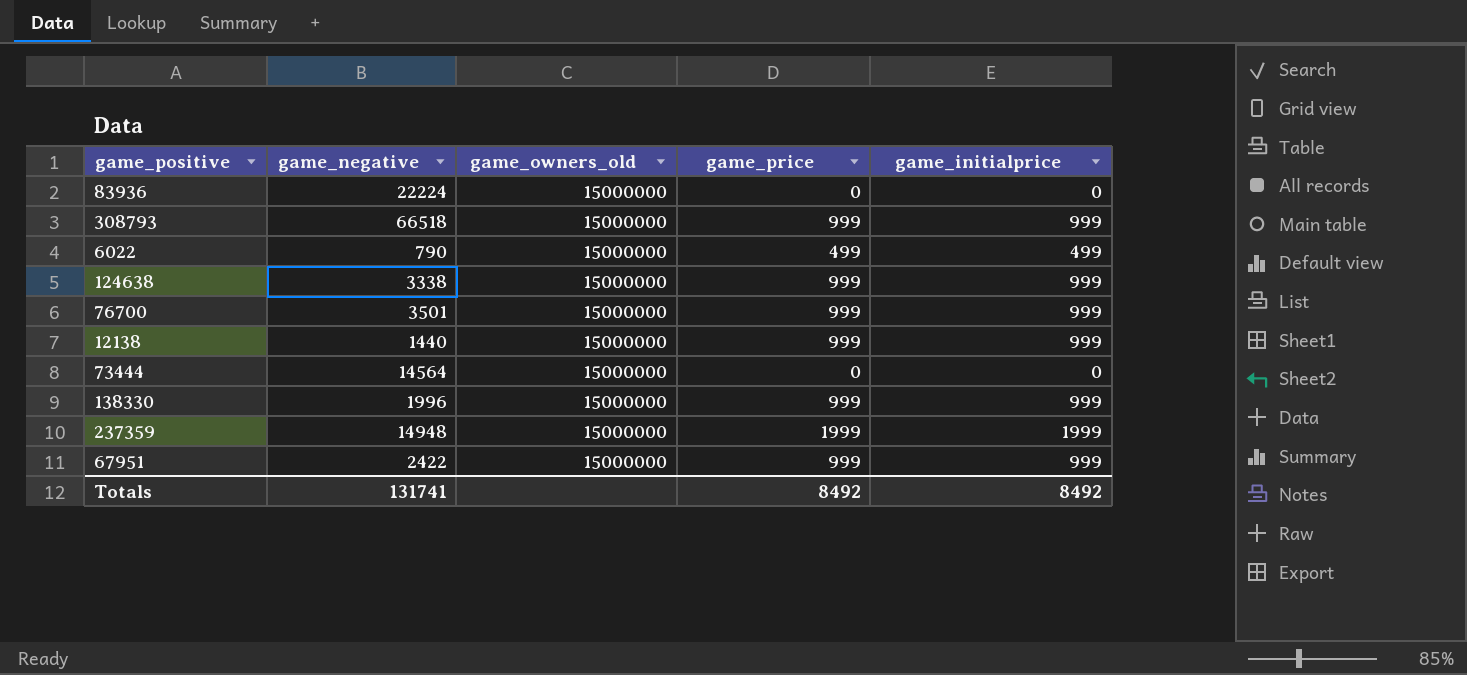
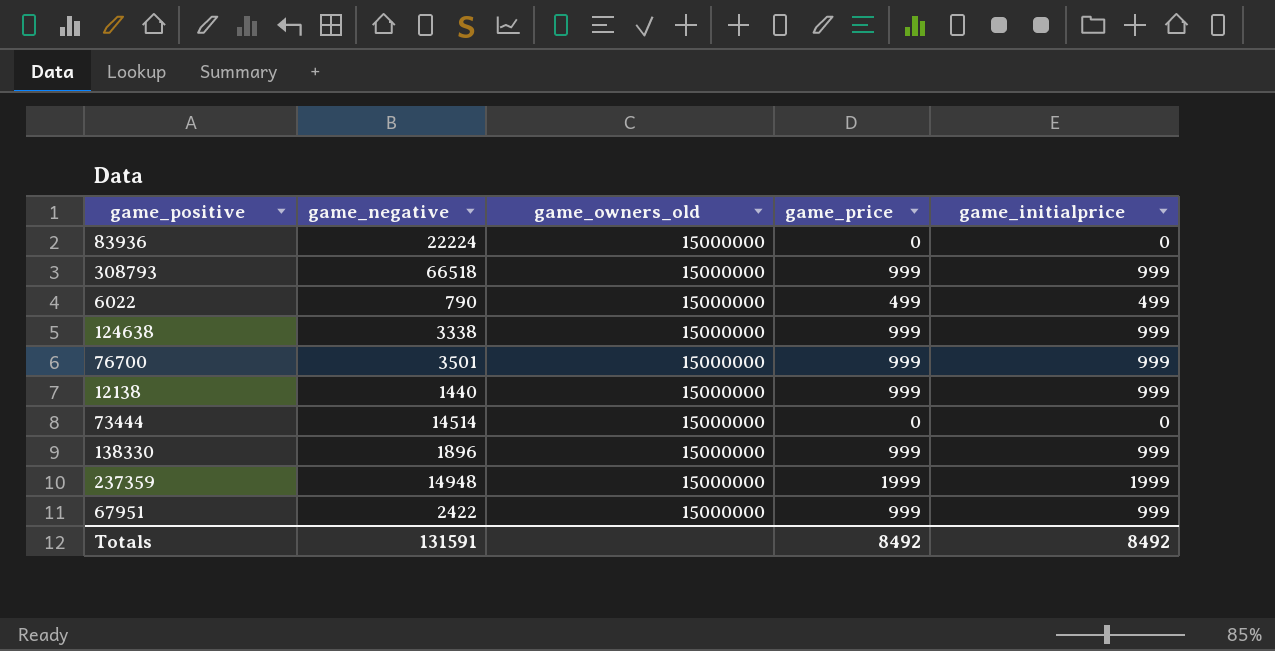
73444 | game_negative: 14564 -> 14514
138330 | game_negative: 1996 -> 1896
Totals | game_negative: 131741 -> 131591

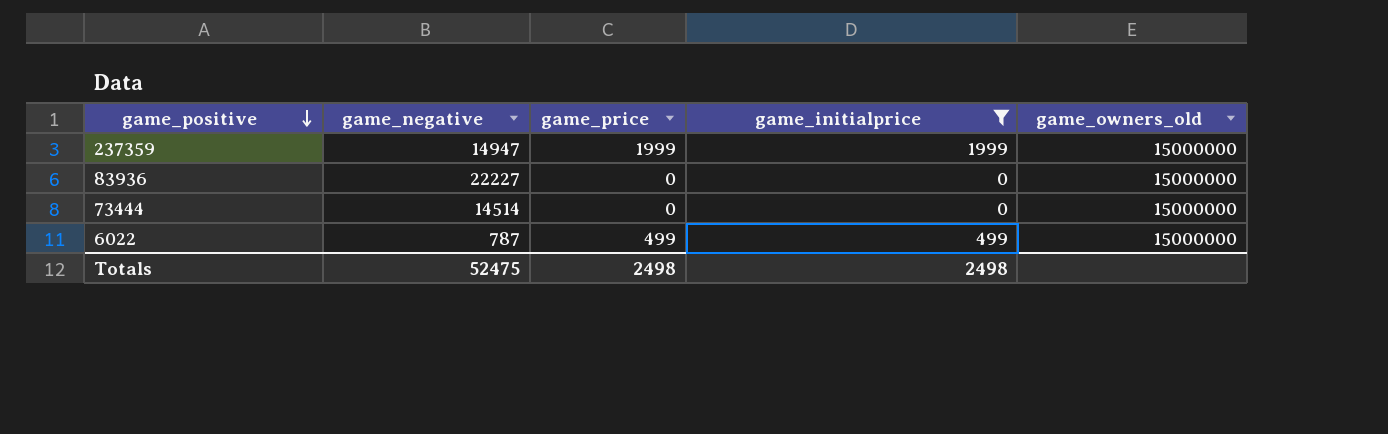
filter: none -> game_initialprice != 999
row order: none -> game_positive descending
column game_owners_old | position: 3 -> 5
237359 | game_negative: 14948 -> 14947
83936 | game_negative: 22224 -> 22227
6022 | game_negative: 790 -> 787
Totals | game_negative: 131591 -> 52475
Totals | game_price: 8492 -> 2498
Totals | game_initialprice: 8492 -> 2498

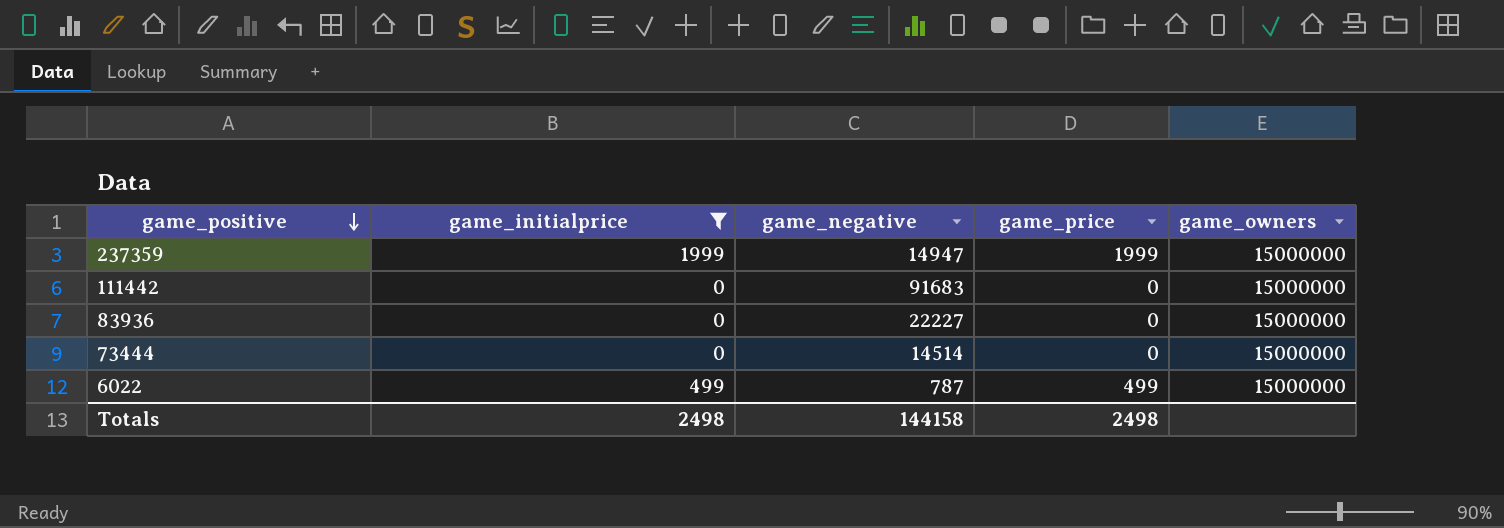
column game_initialprice | position: 4 -> 2
column name: game_owners_old -> game_owners
row 111442: none -> 0 | 91683 | 0 | 15000000
Totals | game_negative: 52475 -> 144158

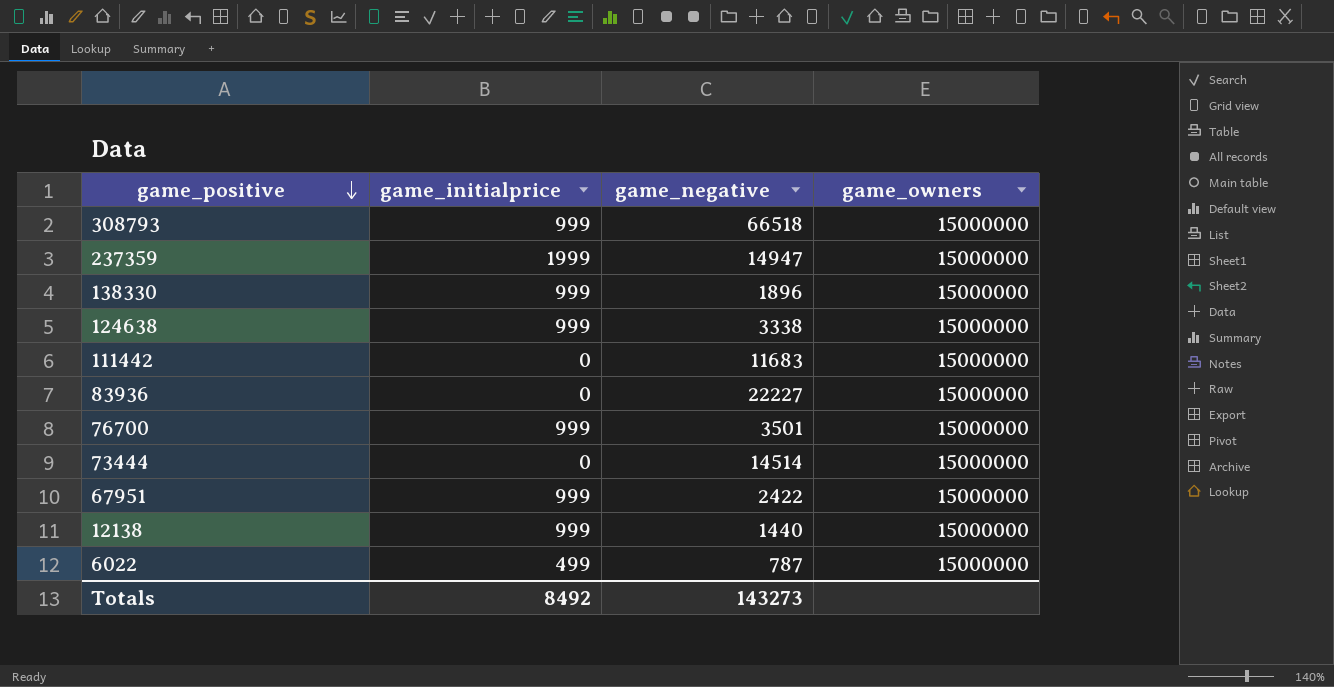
filter: game_initialprice != 999 -> none
column game_price | position: 4 -> none
111442 | game_negative: 91683 -> 11683
Totals | game_initialprice: 2498 -> 8492
Totals | game_negative: 144158 -> 143273

